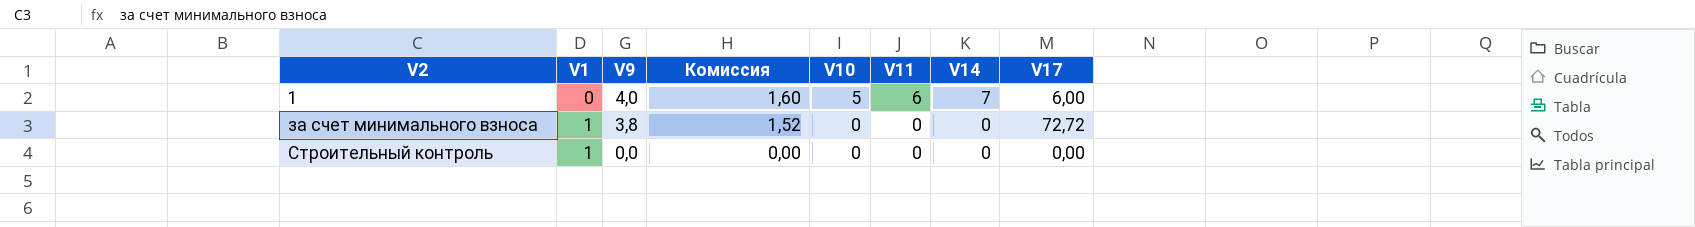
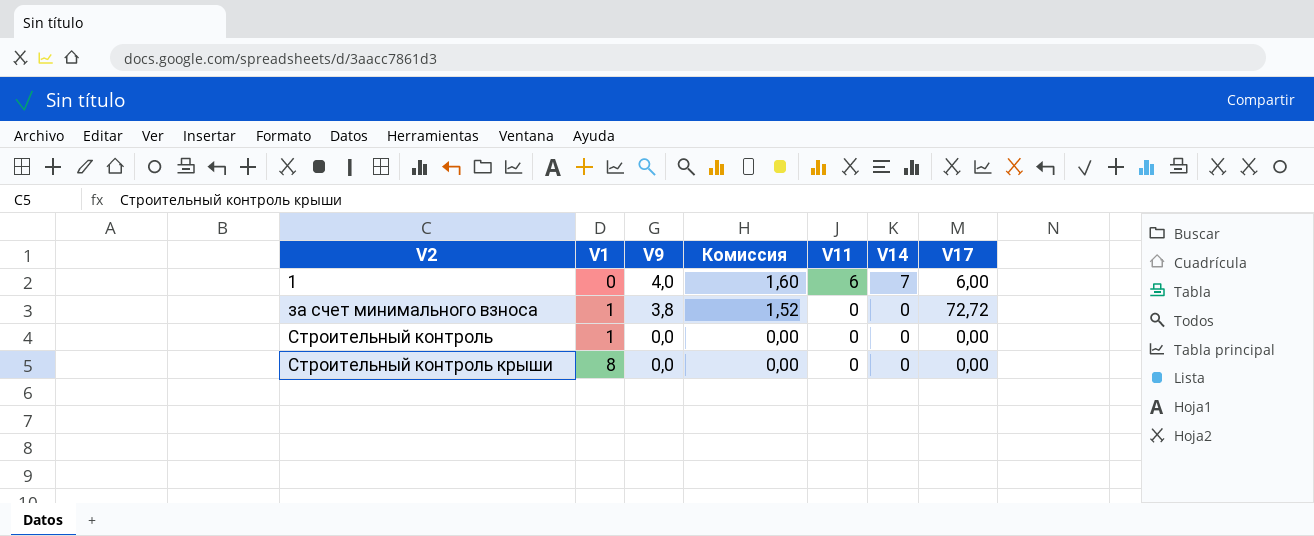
column V10 | position: 5 -> none
row Строительный контроль крыши: none -> 8 | 0,0 | 0,00 | 0 | 0 | 0,00

